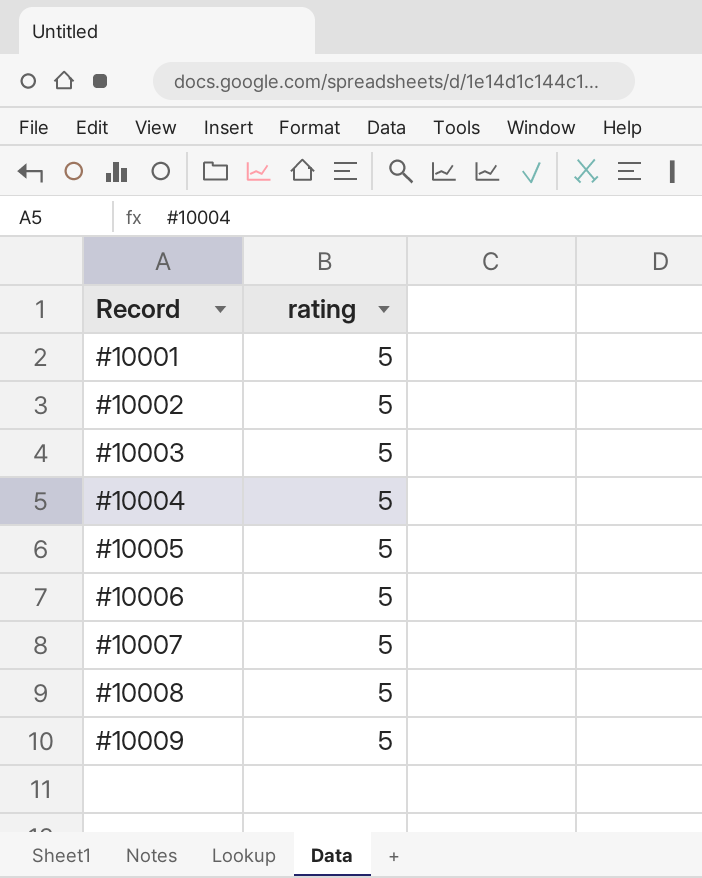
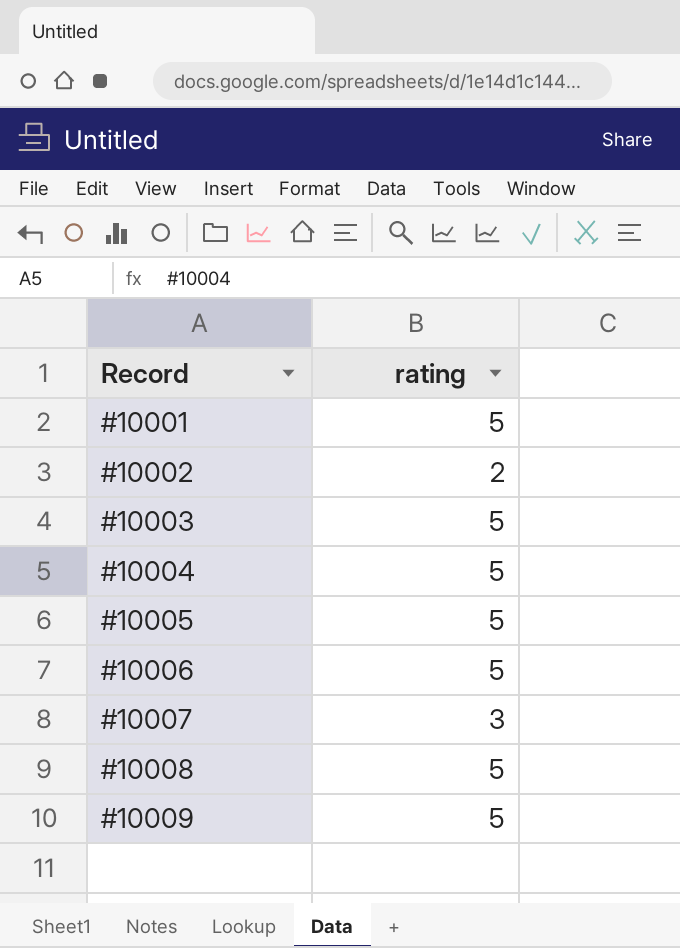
#10002 | rating: 5 -> 2
#10007 | rating: 5 -> 3

